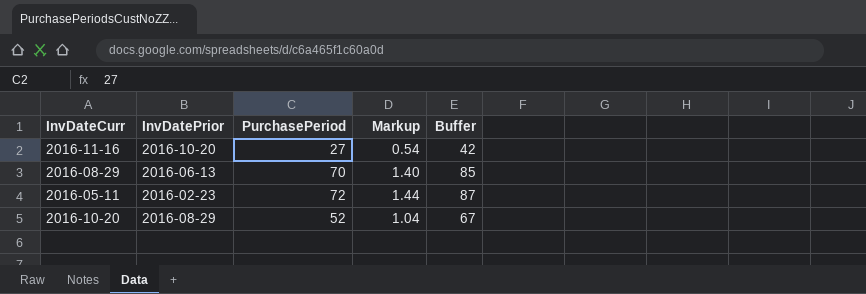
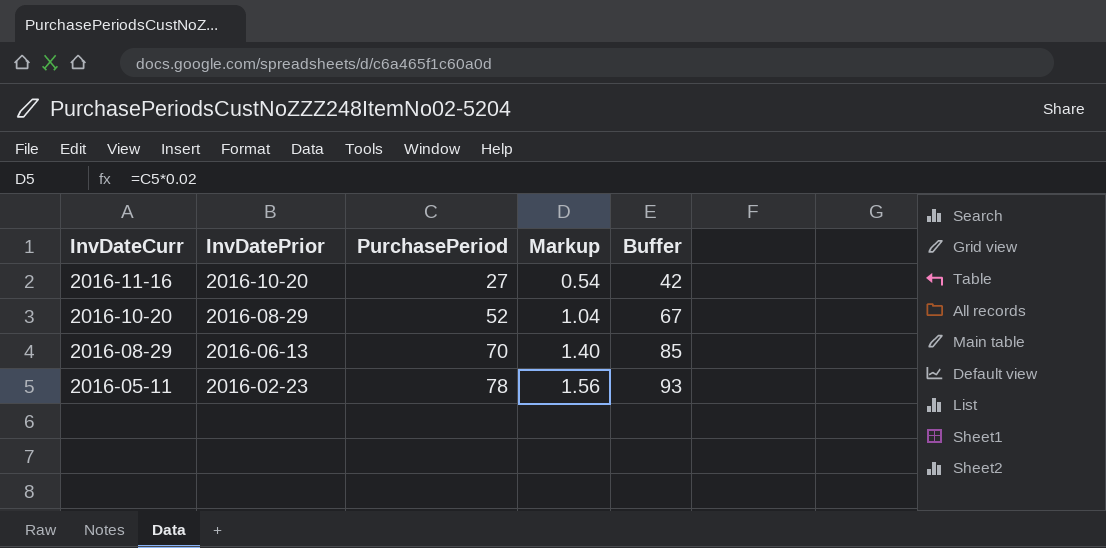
row order: none -> InvDateCurr descending
2016-05-11 | PurchasePeriod: 72 -> 78
2016-05-11 | Markup: 1.44 -> 1.56
2016-05-11 | Buffer: 87 -> 93

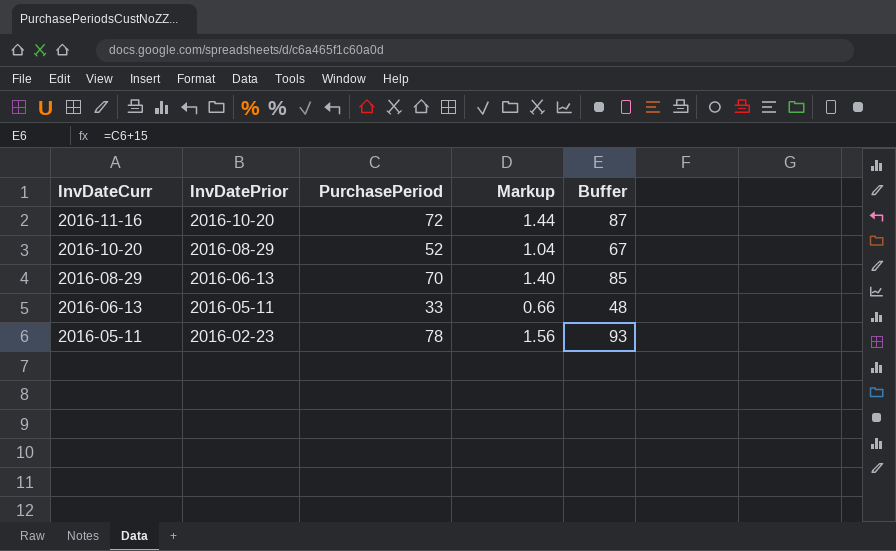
2016-11-16 | PurchasePeriod: 27 -> 72
2016-11-16 | Markup: 0.54 -> 1.44
2016-11-16 | Buffer: 42 -> 87
row 2016-06-13: none -> 2016-05-11 | 33 | 0.66 | 48

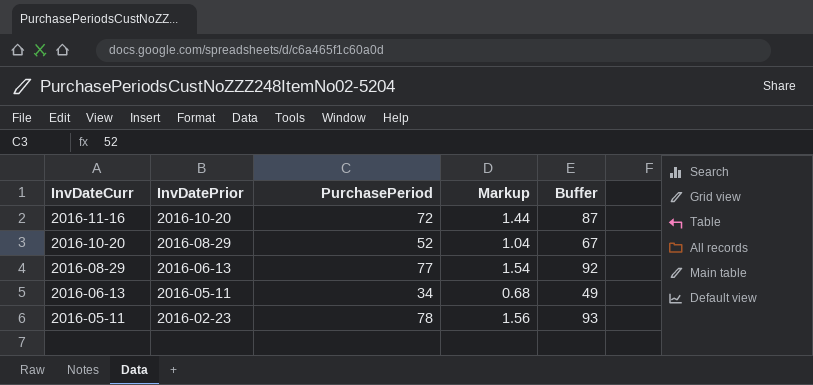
2016-08-29 | PurchasePeriod: 70 -> 77
2016-08-29 | Markup: 1.40 -> 1.54
2016-08-29 | Buffer: 85 -> 92
2016-06-13 | PurchasePeriod: 33 -> 34
2016-06-13 | Markup: 0.66 -> 0.68
2016-06-13 | Buffer: 48 -> 49

